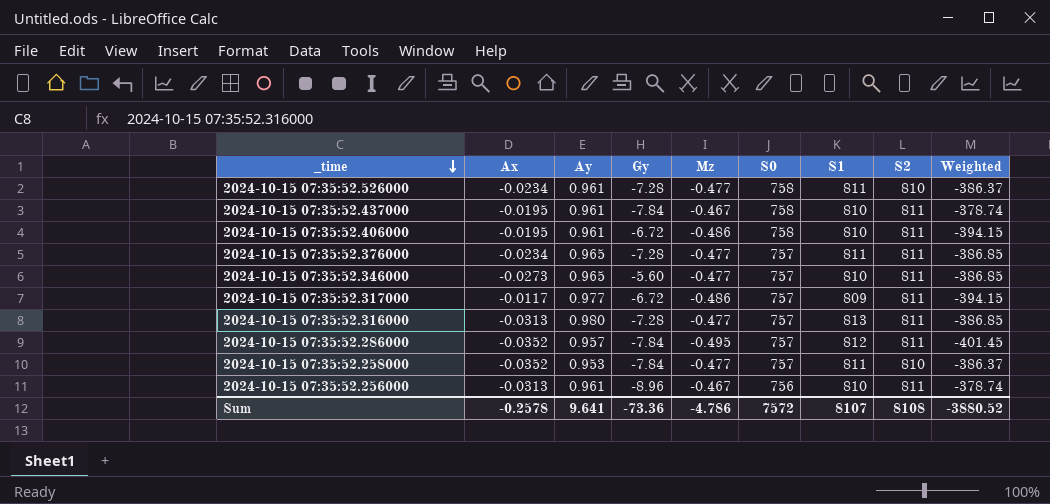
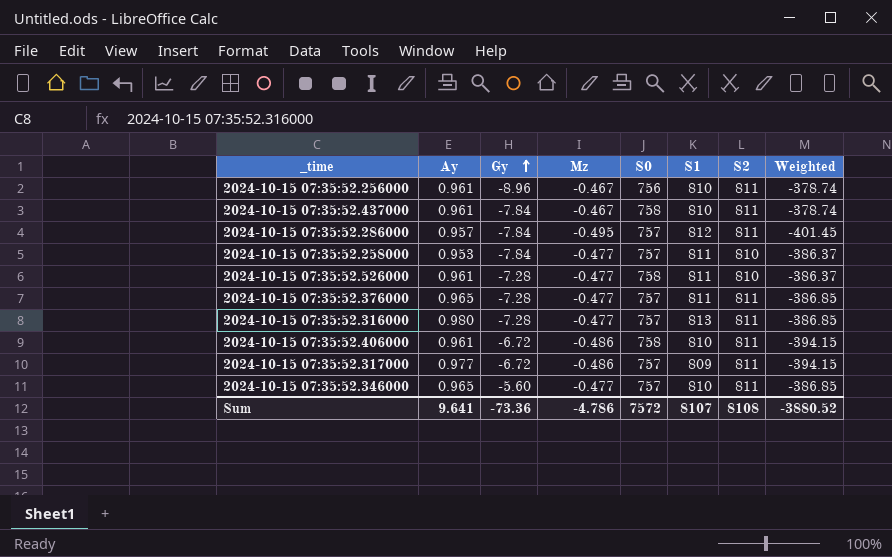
row order: _time descending -> Gy ascending
column Ax | position: 2 -> none

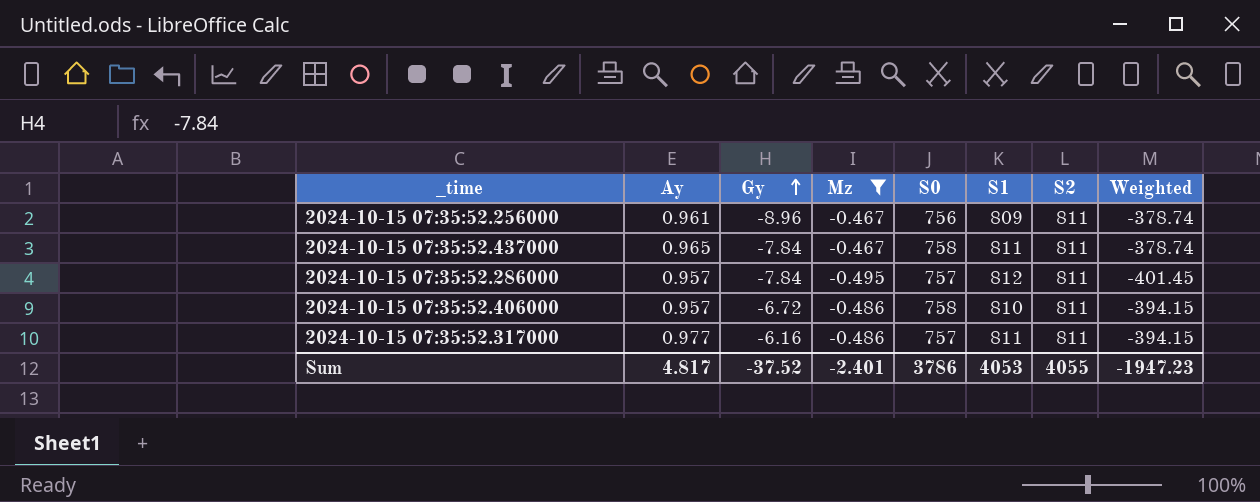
filter: none -> Mz != -0.477
2024-10-15 07:35:52.256000 | S1: 810 -> 809
2024-10-15 07:35:52.437000 | Ay: 0.961 -> 0.965
2024-10-15 07:35:52.437000 | S1: 810 -> 811
2024-10-15 07:35:52.406000 | Ay: 0.961 -> 0.957
2024-10-15 07:35:52.317000 | Gy: -6.72 -> -6.16
2024-10-15 07:35:52.317000 | S1: 809 -> 811
Sum | Ay: 9.641 -> 4.817
Sum | Gy: -73.36 -> -37.52
Sum | Mz: -4.786 -> -2.401
Sum | S0: 7572 -> 3786
Sum | S1: 8107 -> 4053
Sum | S2: 8108 -> 4055
Sum | Weighted: -3880.52 -> -1947.23

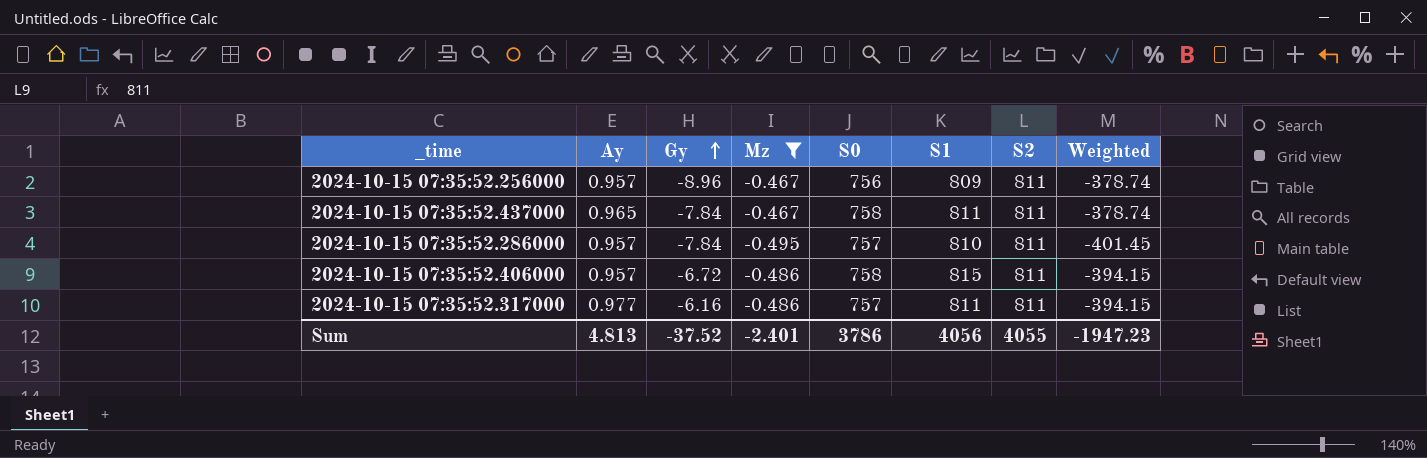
2024-10-15 07:35:52.256000 | Ay: 0.961 -> 0.957
2024-10-15 07:35:52.286000 | S1: 812 -> 810
2024-10-15 07:35:52.406000 | S1: 810 -> 815
Sum | Ay: 4.817 -> 4.813
Sum | S1: 4053 -> 4056

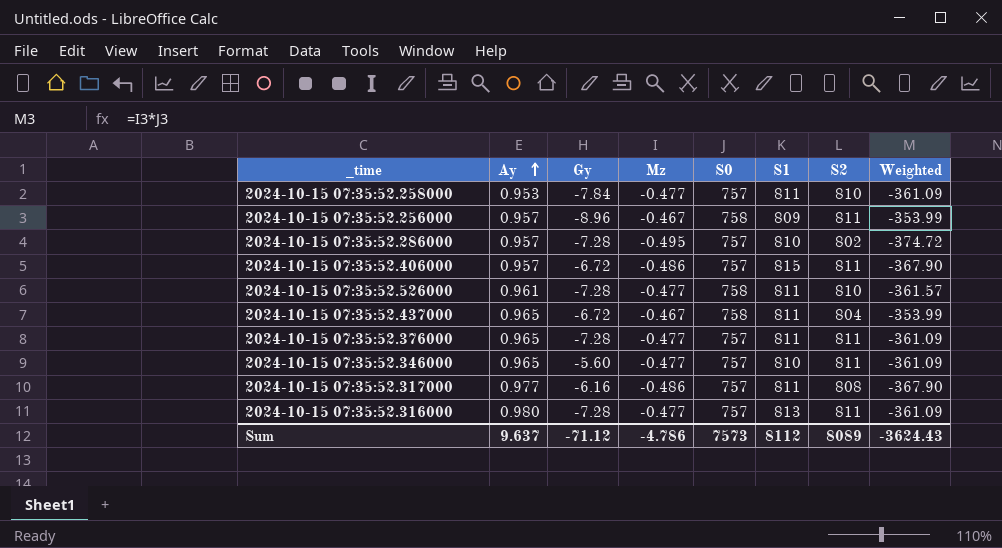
filter: Mz != -0.477 -> none
row order: Gy ascending -> Ay ascending
column Weighted | formula: [Mz] * [S2] -> [Mz] * [S0]
2024-10-15 07:35:52.256000 | S0: 756 -> 758
2024-10-15 07:35:52.286000 | Gy: -7.84 -> -7.28
2024-10-15 07:35:52.286000 | S2: 811 -> 802
2024-10-15 07:35:52.406000 | S0: 758 -> 757
2024-10-15 07:35:52.437000 | Gy: -7.84 -> -6.72
2024-10-15 07:35:52.437000 | S2: 811 -> 804
2024-10-15 07:35:52.317000 | S2: 811 -> 808
Sum | Ay: 4.813 -> 9.637
Sum | Gy: -37.52 -> -71.12
Sum | Mz: -2.401 -> -4.786
Sum | S0: 3786 -> 7573
Sum | S1: 4056 -> 8112
Sum | S2: 4055 -> 8089
Sum | Weighted: -1947.23 -> -3624.43

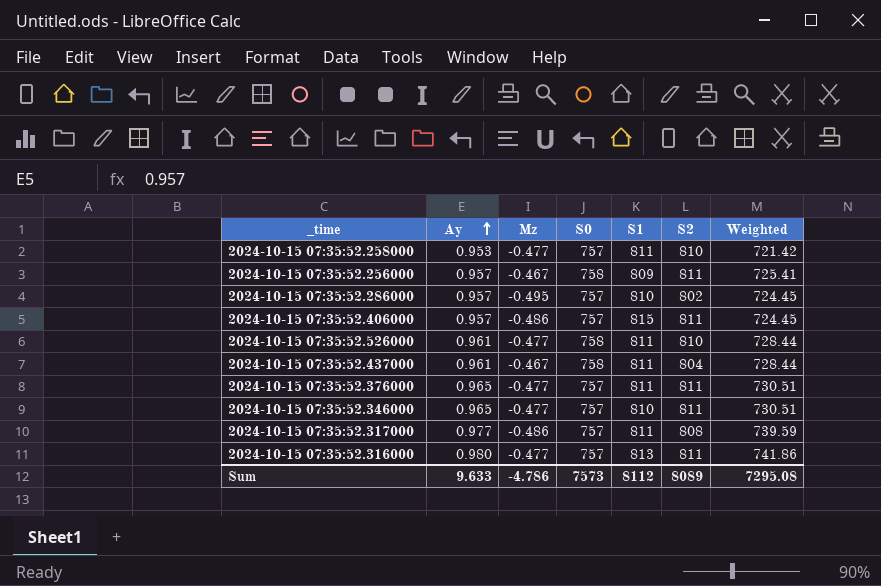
column Gy | position: 3 -> none
column Weighted | formula: [Mz] * [S0] -> [Ay] * [S0]
2024-10-15 07:35:52.437000 | Ay: 0.965 -> 0.961
Sum | Ay: 9.637 -> 9.633
Sum | Weighted: -3624.43 -> 7295.08

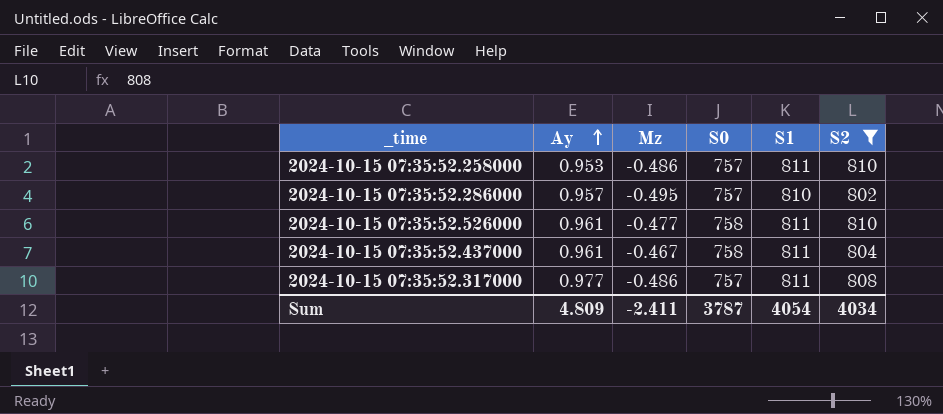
filter: none -> S2 != 811
column Weighted | formula: [Ay] * [S0] -> none
2024-10-15 07:35:52.258000 | Mz: -0.477 -> -0.486
Sum | Ay: 9.633 -> 4.809
Sum | Mz: -4.786 -> -2.411
Sum | S0: 7573 -> 3787
Sum | S1: 8112 -> 4054
Sum | S2: 8089 -> 4034

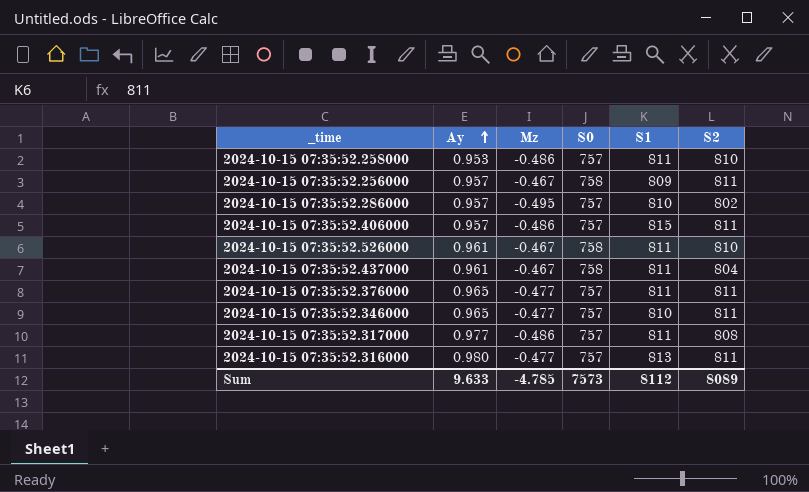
filter: S2 != 811 -> none
2024-10-15 07:35:52.526000 | Mz: -0.477 -> -0.467
Sum | Ay: 4.809 -> 9.633
Sum | Mz: -2.411 -> -4.785
Sum | S0: 3787 -> 7573
Sum | S1: 4054 -> 8112
Sum | S2: 4034 -> 8089

